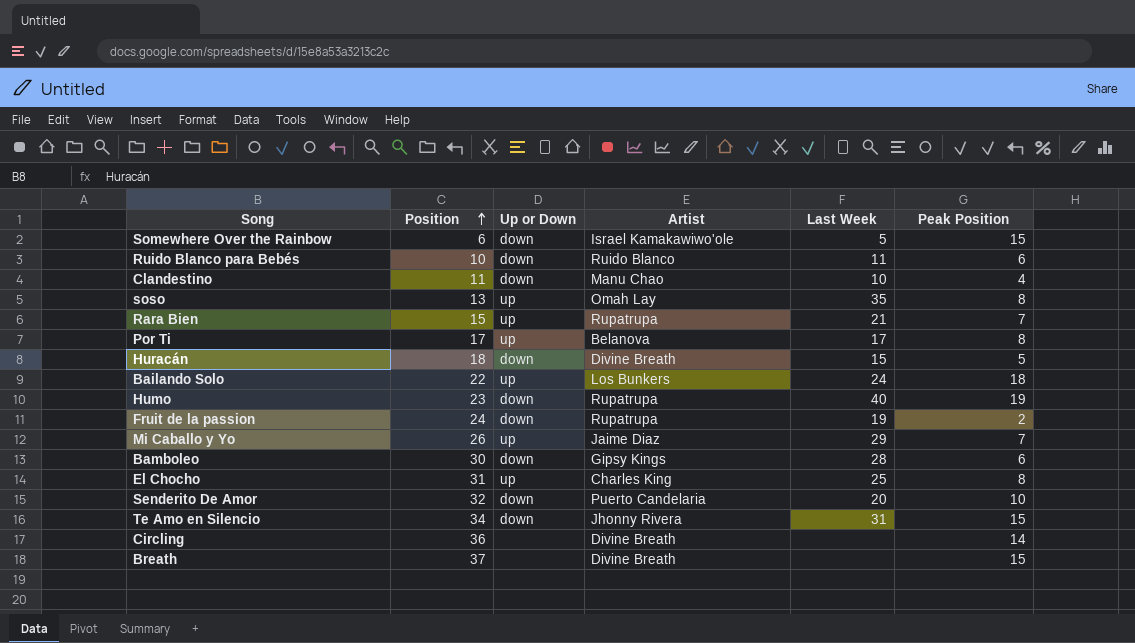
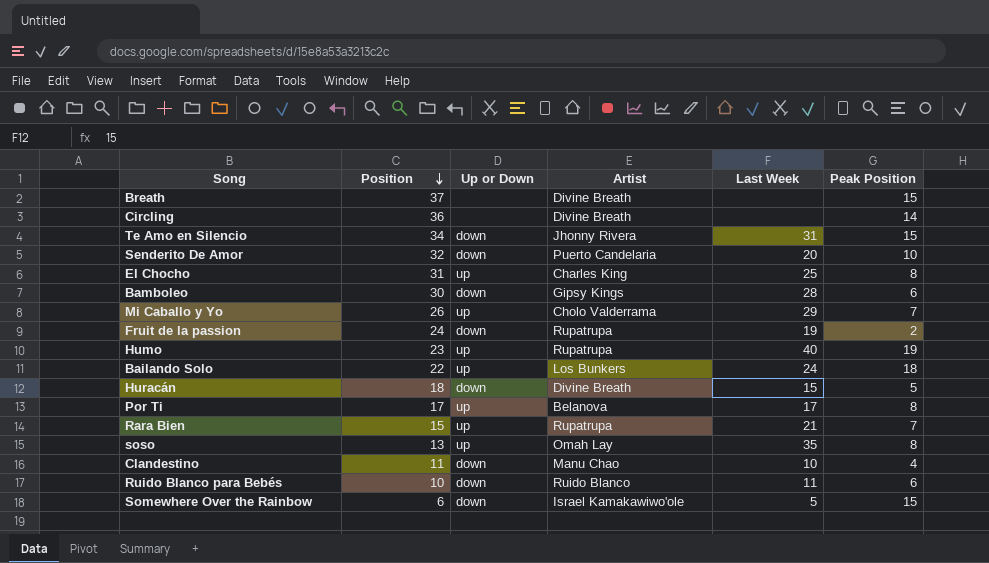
row order: Position ascending -> Position descending
Mi Caballo y Yo | Artist: Jaime Diaz -> Cholo Valderrama
Humo | Up or Down: down -> up

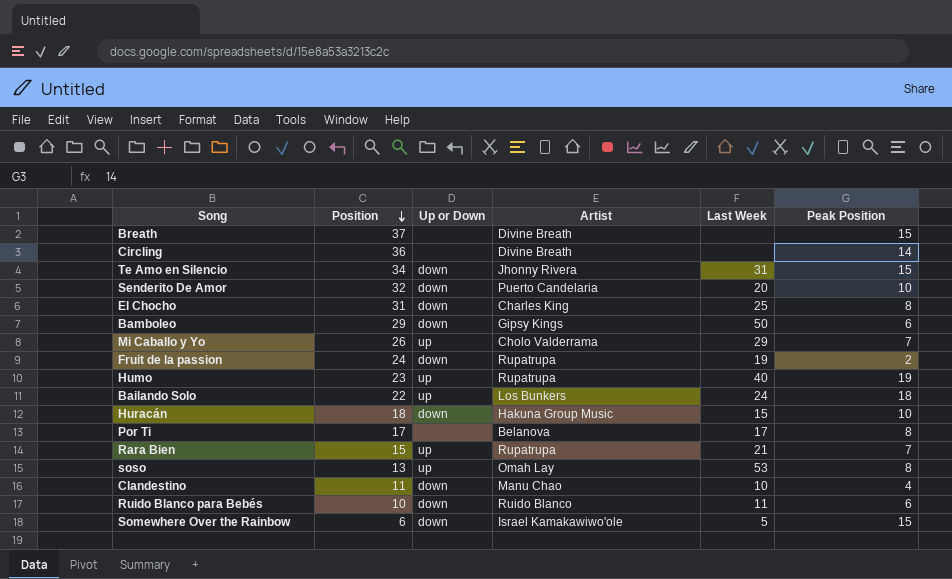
El Chocho | Up or Down: up -> down
Bamboleo | Position: 30 -> 29
Bamboleo | Last Week: 28 -> 50
Huracán | Artist: Divine Breath -> Hakuna Group Music
Huracán | Peak Position: 5 -> 10
Por Ti | Up or Down: up -> none
soso | Last Week: 35 -> 53

